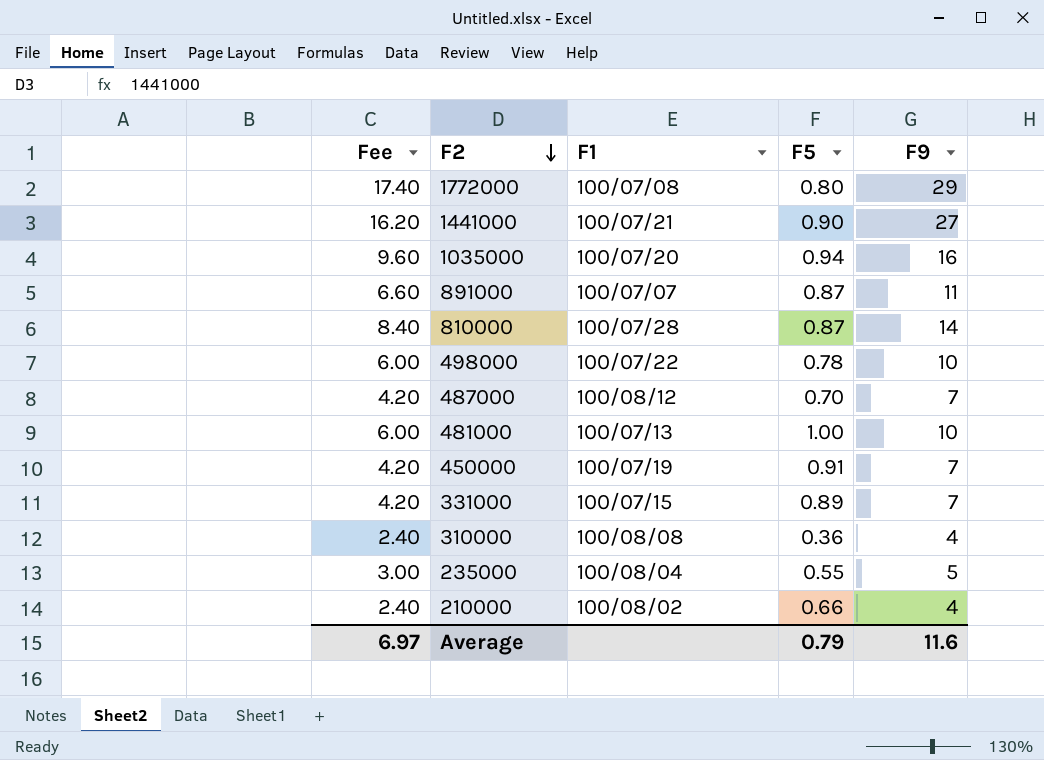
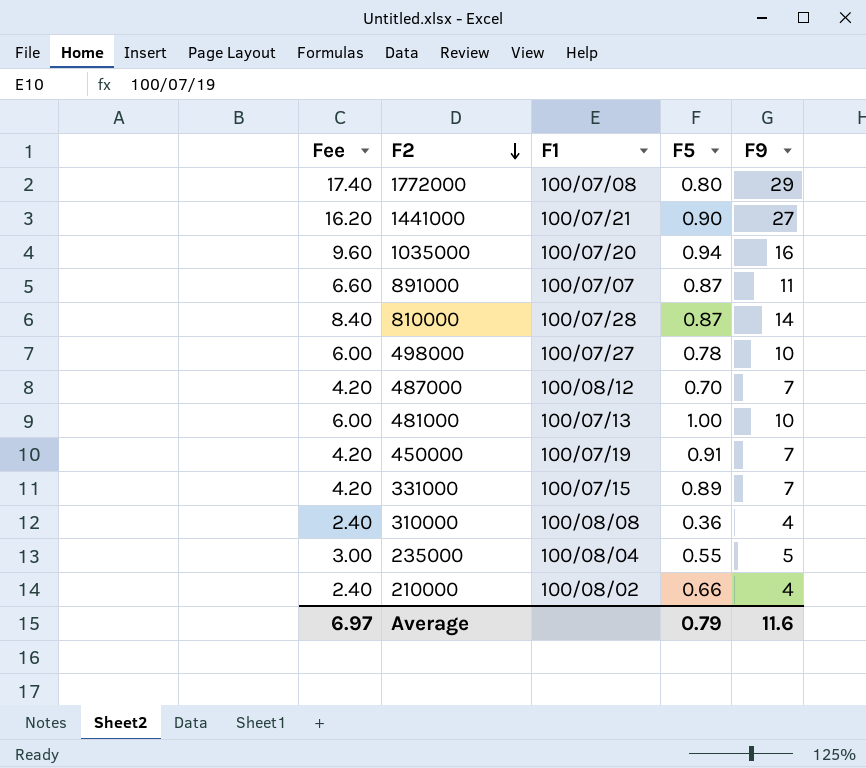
498000 | F1: 100/07/22 -> 100/07/27

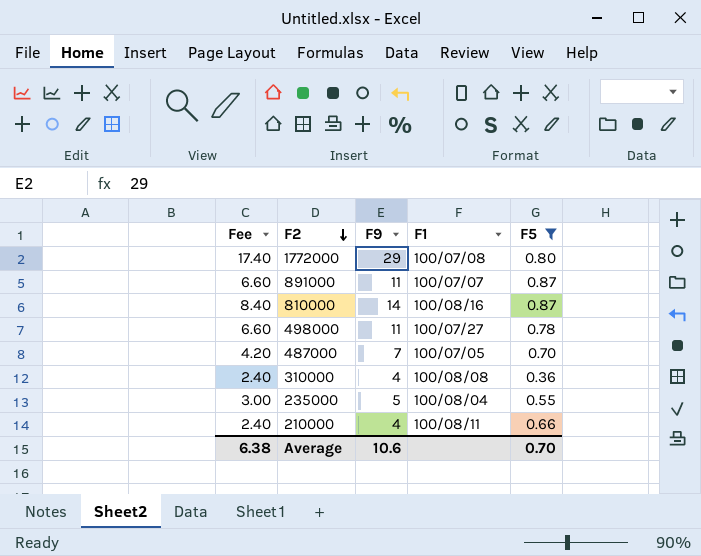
filter: none -> F5 <= 0.87
column F9 | position: 5 -> 3
810000 | F1: 100/07/28 -> 100/08/16
498000 | Fee: 6.00 -> 6.60
498000 | F9: 10 -> 11
487000 | F1: 100/08/12 -> 100/07/05
210000 | F1: 100/08/02 -> 100/08/11
Average | Fee: 6.97 -> 6.38
Average | F9: 11.6 -> 10.6
Average | F5: 0.79 -> 0.70

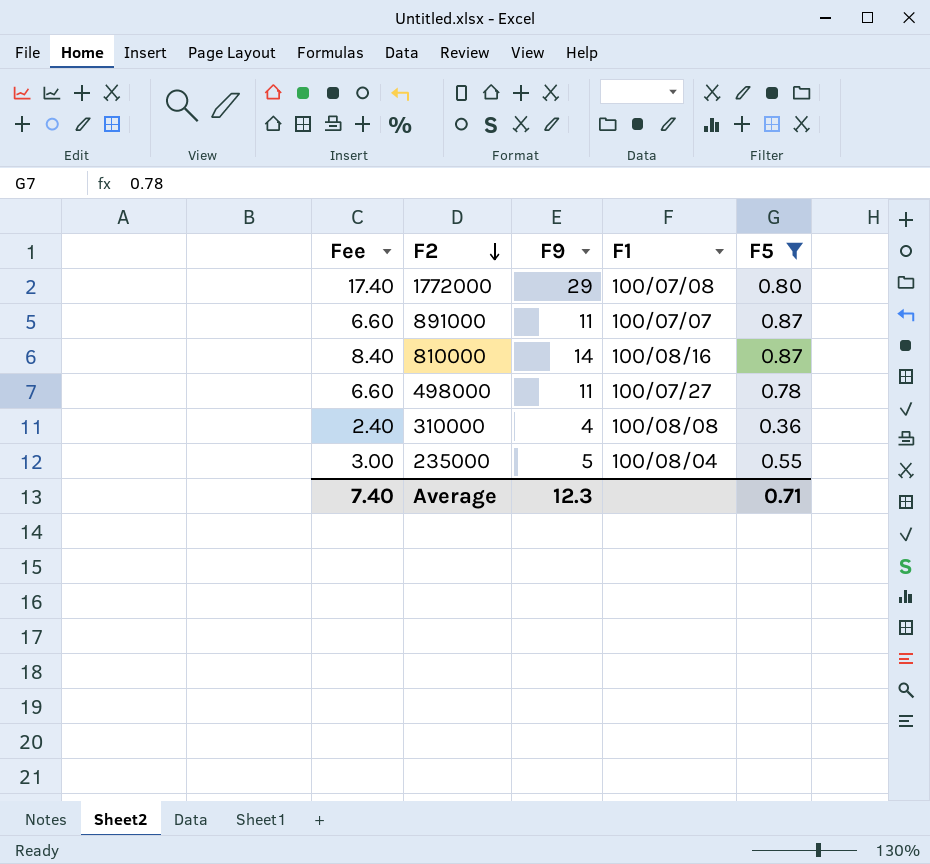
row 487000: 4.20 | 7 | 100/07/05 | 0.70 -> none
row 210000: 2.40 | 4 | 100/08/11 | 0.66 -> none
Average | Fee: 6.38 -> 7.40
Average | F9: 10.6 -> 12.3
Average | F5: 0.70 -> 0.71

